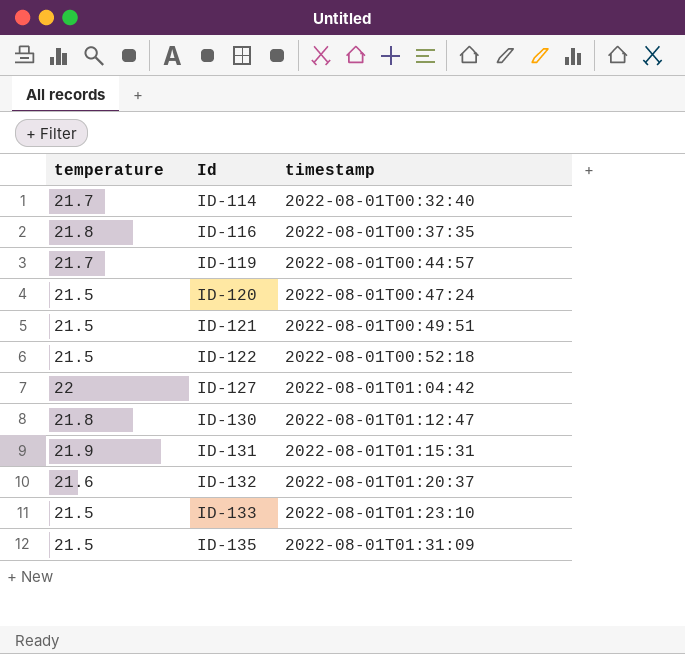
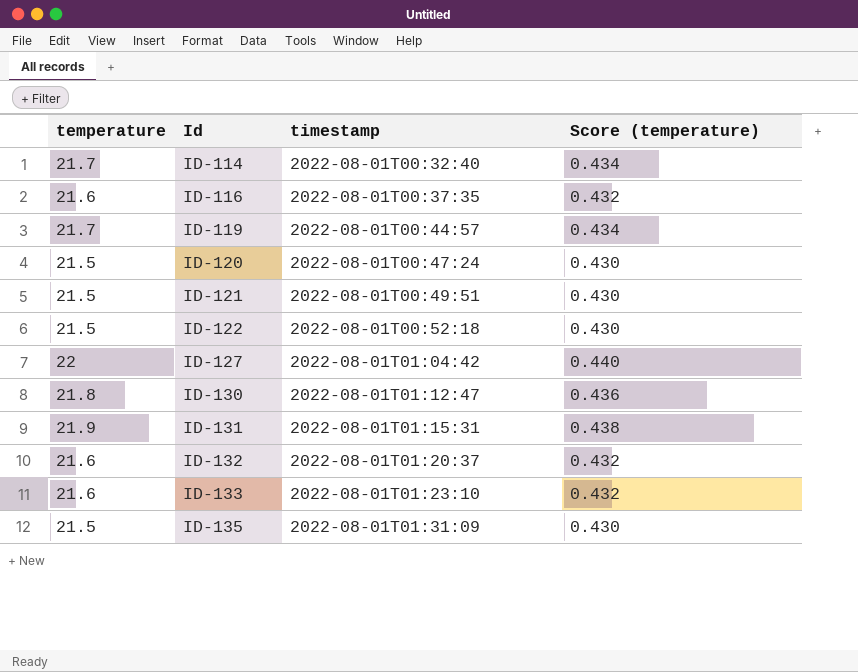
column Score (temperature) | formula: none -> [temperature] * 0.02
ID-116 | temperature: 21.8 -> 21.6
ID-133 | temperature: 21.5 -> 21.6

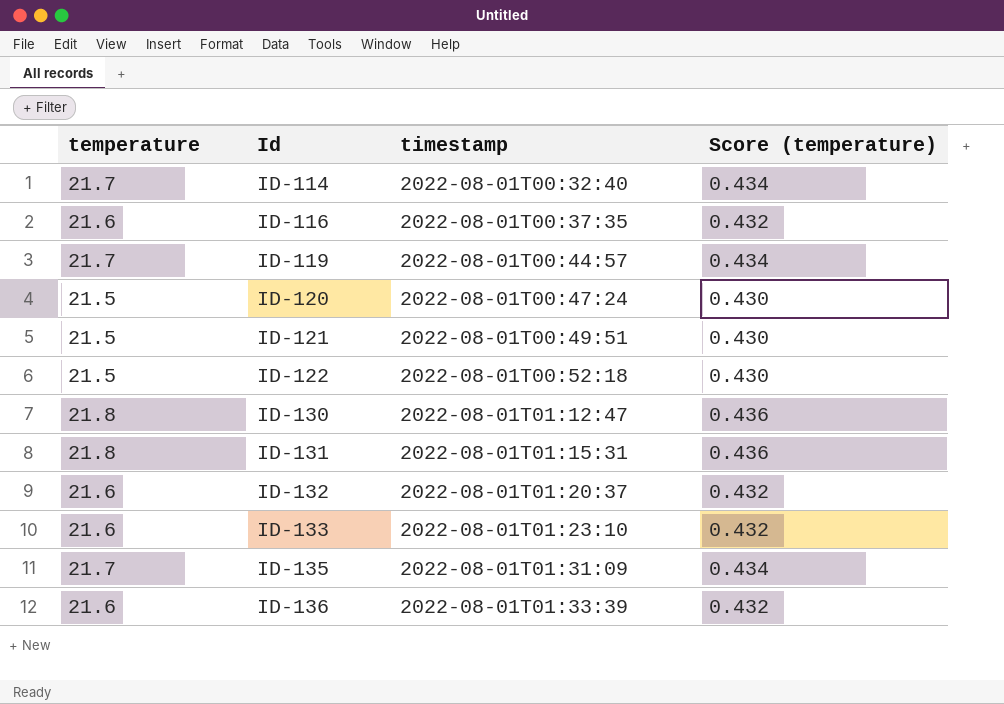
row ID-127: 22 | 2022-08-01T01:04:42 | 0.440 -> none
ID-131 | temperature: 21.9 -> 21.8
ID-131 | Score (temperature): 0.438 -> 0.436
ID-135 | temperature: 21.5 -> 21.7
ID-135 | Score (temperature): 0.430 -> 0.434
row ID-136: none -> 21.6 | 2022-08-01T01:33:39 | 0.432

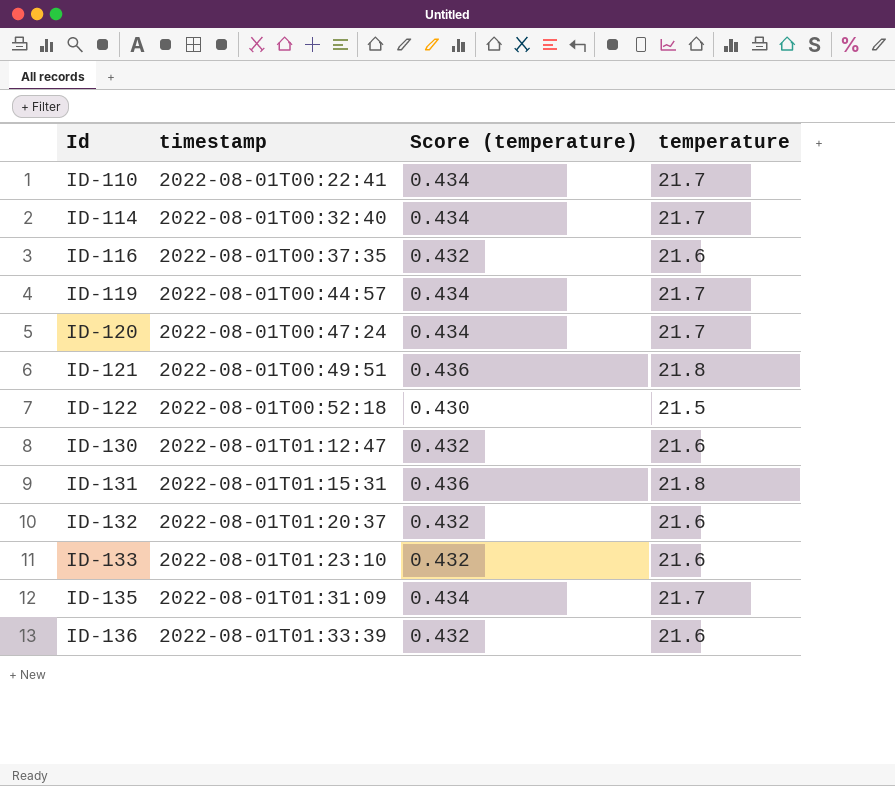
column temperature | position: 1 -> 4
row ID-110: none -> 2022-08-01T00:22:41 | 0.434 | 21.7
ID-120 | Score (temperature): 0.430 -> 0.434
ID-120 | temperature: 21.5 -> 21.7
ID-121 | Score (temperature): 0.430 -> 0.436
ID-121 | temperature: 21.5 -> 21.8
ID-130 | Score (temperature): 0.436 -> 0.432
ID-130 | temperature: 21.8 -> 21.6

